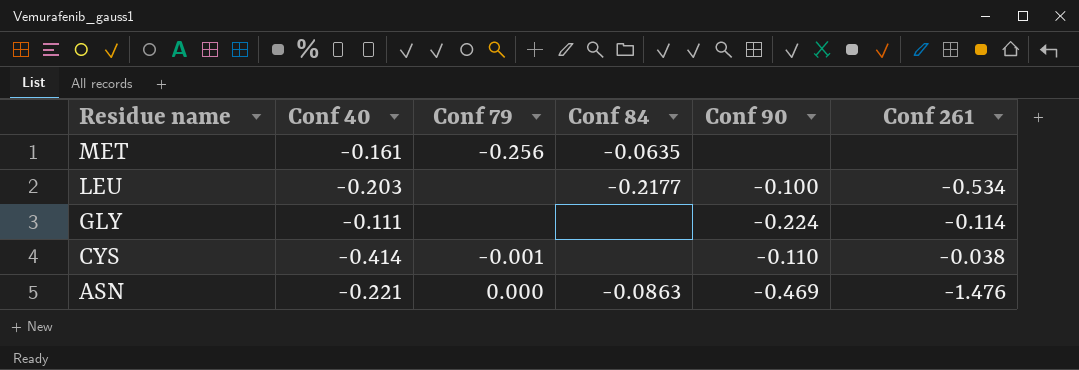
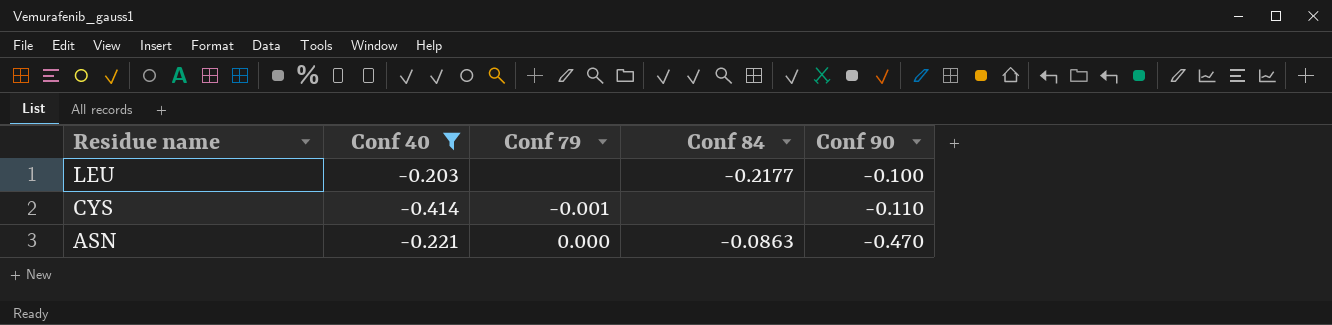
filter: none -> Conf 40 <= -0.203
column Conf 261 | position: 6 -> none
ASN | Conf 90: -0.469 -> -0.470

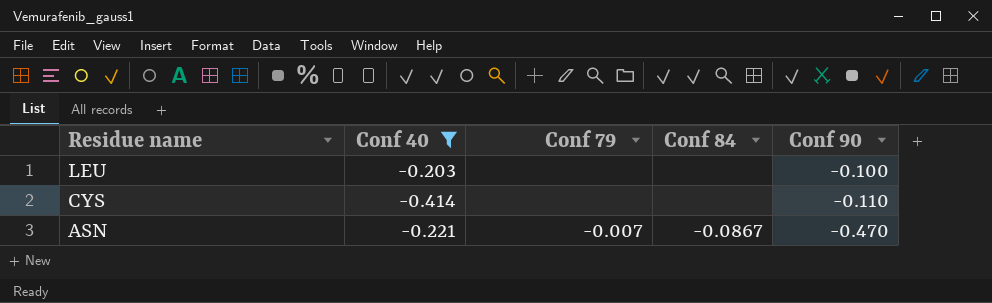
LEU | Conf 84: -0.2177 -> none
CYS | Conf 79: -0.001 -> none
ASN | Conf 79: 0.000 -> -0.007
ASN | Conf 84: -0.0863 -> -0.0867

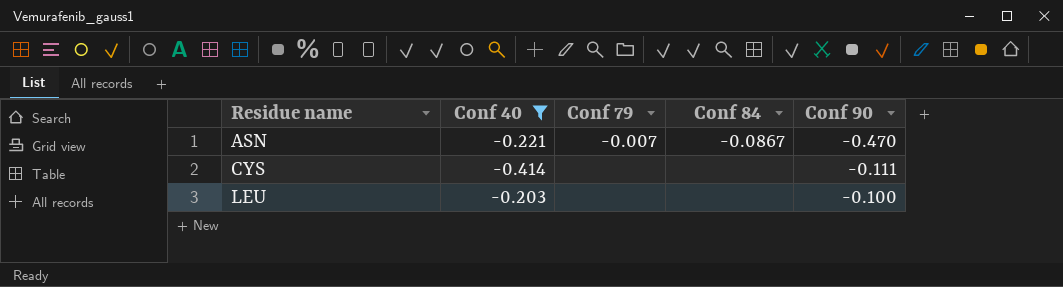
row order: Residue name descending -> Residue name ascending
CYS | Conf 90: -0.110 -> -0.111

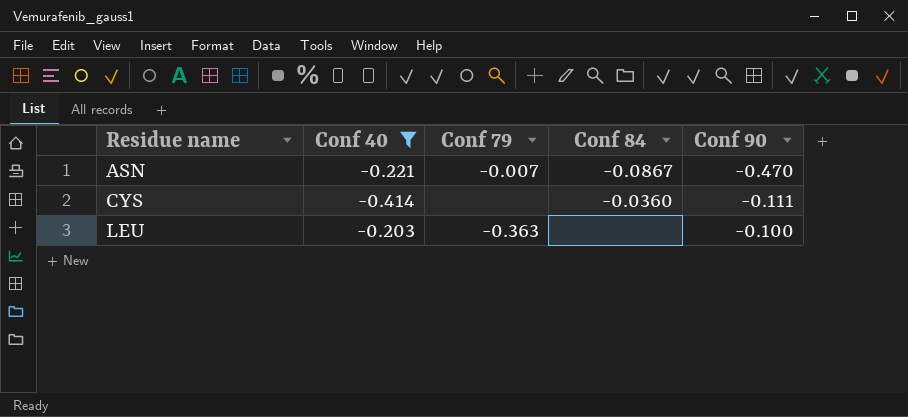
CYS | Conf 84: none -> -0.0360
LEU | Conf 79: none -> -0.363

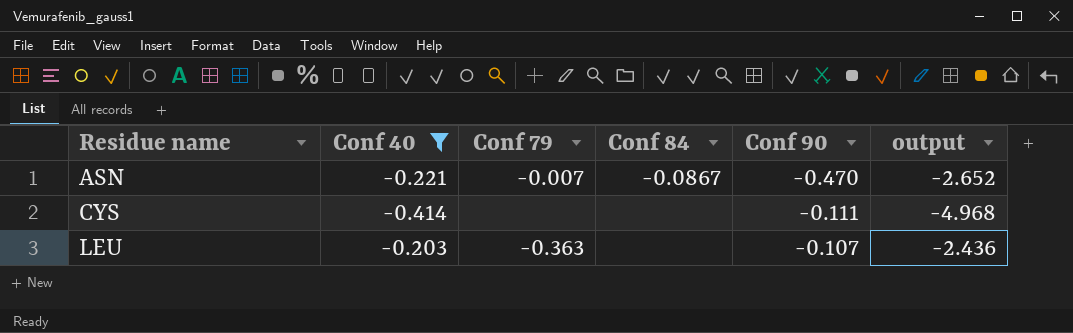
column output | formula: none -> [Conf 40] * 12
CYS | Conf 84: -0.0360 -> none
LEU | Conf 90: -0.100 -> -0.107

